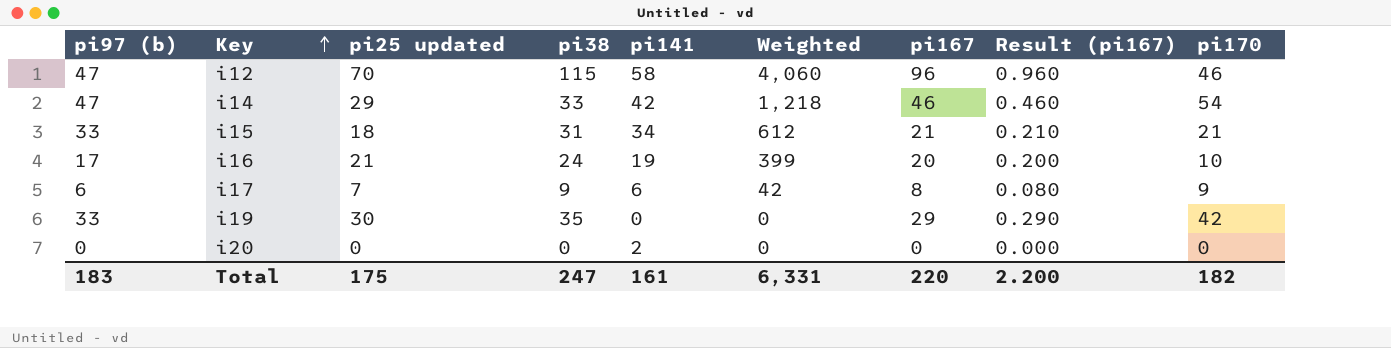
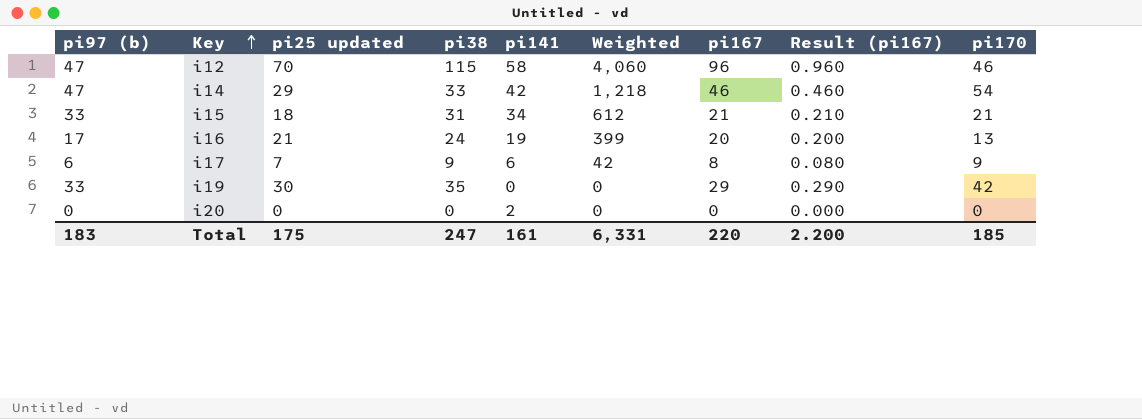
i16 | pi170: 10 -> 13
Total | pi170: 182 -> 185

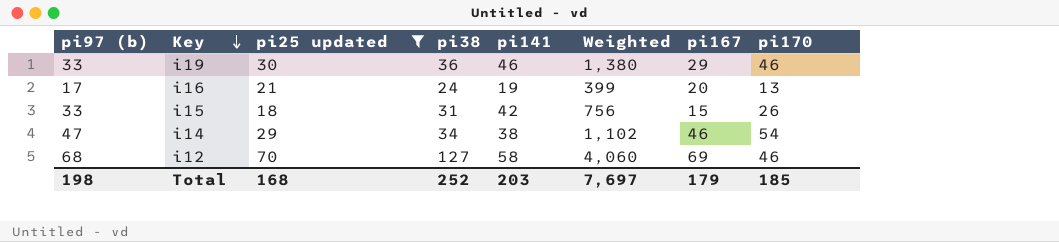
filter: none -> pi25 updated >= 18
row order: Key ascending -> Key descending
column Result (pi167) | formula: [pi167] * 0.01 -> none
i19 | pi38: 35 -> 36
i19 | pi141: 0 -> 46
i19 | Weighted: 0 -> 1,380
i19 | pi170: 42 -> 46
i15 | pi141: 34 -> 42
i15 | Weighted: 612 -> 756
i15 | pi167: 21 -> 15
i15 | pi170: 21 -> 26
i14 | pi38: 33 -> 34
i14 | pi141: 42 -> 38
i14 | Weighted: 1,218 -> 1,102
i12 | pi97 (b): 47 -> 68
i12 | pi38: 115 -> 127
i12 | pi167: 96 -> 69
Total | pi97 (b): 183 -> 198
Total | pi25 updated: 175 -> 168
Total | pi38: 247 -> 252
Total | pi141: 161 -> 203
Total | Weighted: 6,331 -> 7,697
Total | pi167: 220 -> 179

